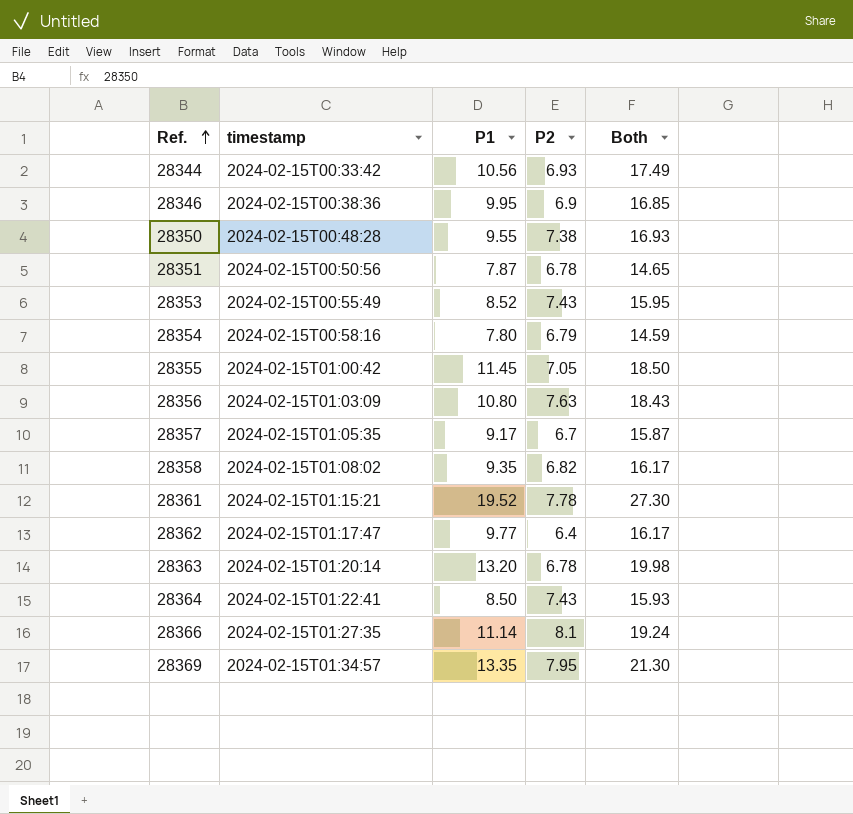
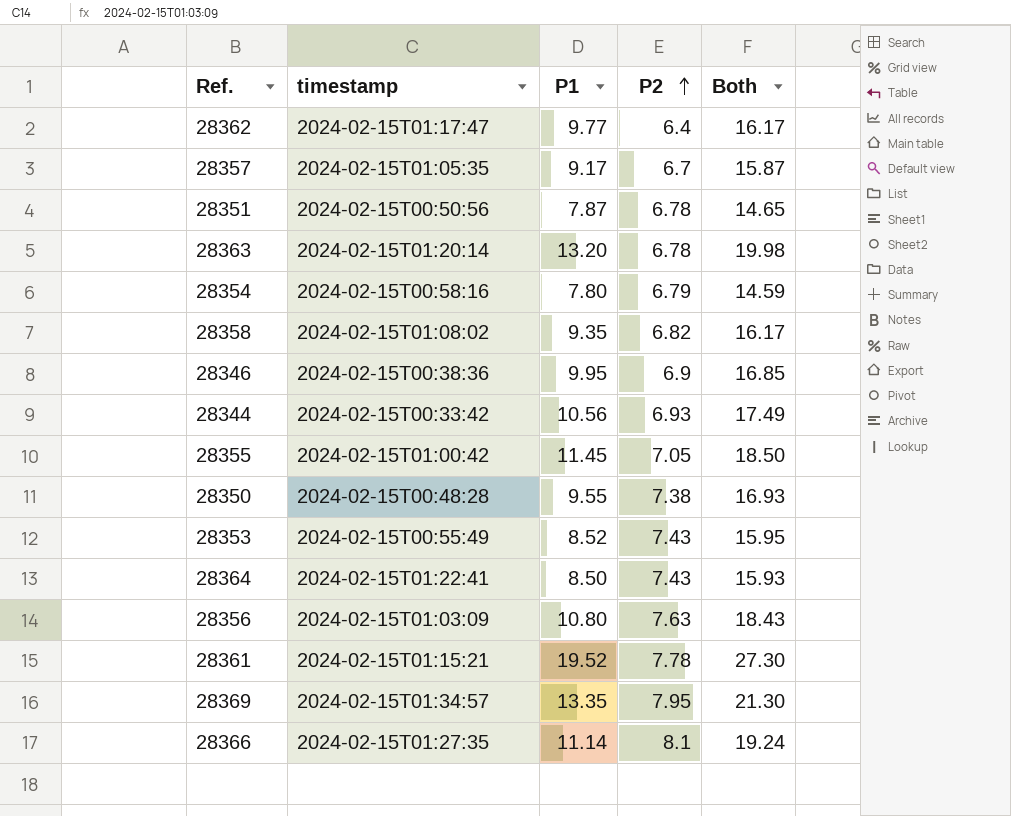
row order: Ref. ascending -> P2 ascending

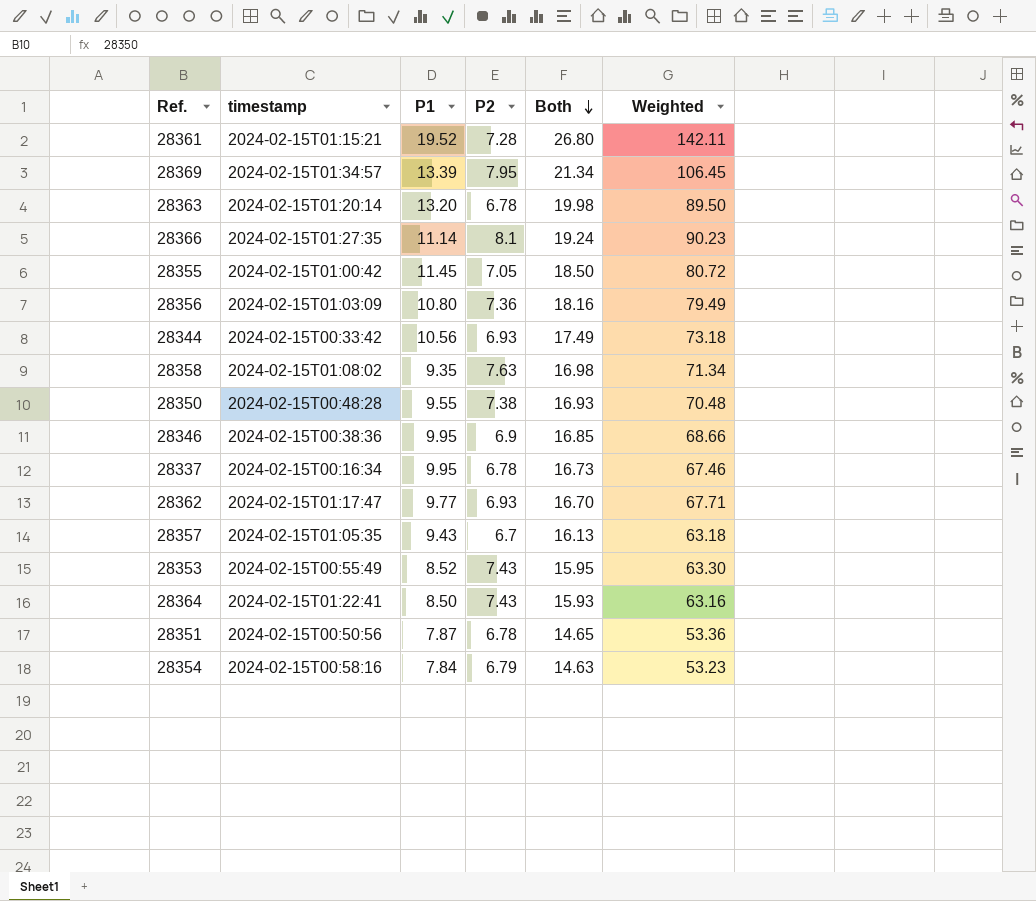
row order: P2 ascending -> Both descending
column Weighted | formula: none -> [P1] * [P2]
28361 | P2: 7.78 -> 7.28
28361 | Both: 27.30 -> 26.80
28369 | P1: 13.35 -> 13.39
28369 | Both: 21.30 -> 21.34
28356 | P2: 7.63 -> 7.36
28356 | Both: 18.43 -> 18.16
28358 | P2: 6.82 -> 7.63
28358 | Both: 16.17 -> 16.98
row 28337: none -> 2024-02-15T00:16:34 | 9.95 | 6.78 | 16.73 | 67.46
28362 | P2: 6.4 -> 6.93
28362 | Both: 16.17 -> 16.70
28357 | P1: 9.17 -> 9.43
28357 | Both: 15.87 -> 16.13
28354 | P1: 7.80 -> 7.84
28354 | Both: 14.59 -> 14.63

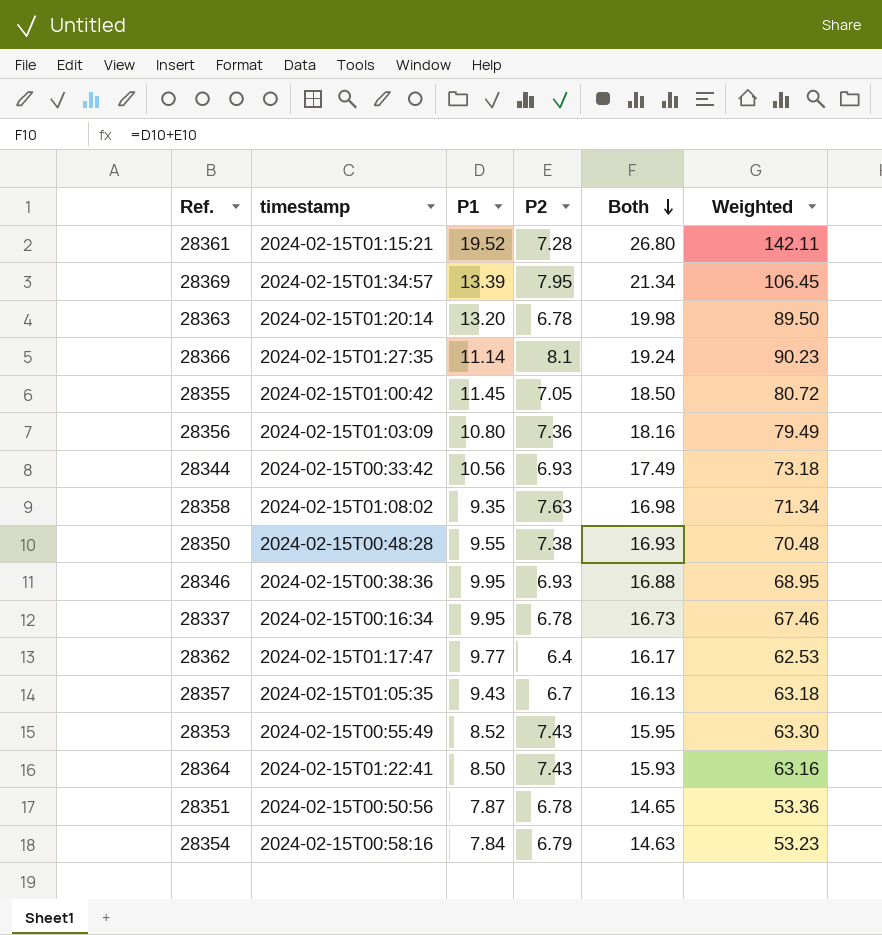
28346 | P2: 6.9 -> 6.93
28346 | Both: 16.85 -> 16.88
28346 | Weighted: 68.66 -> 68.95
28362 | P2: 6.93 -> 6.4
28362 | Both: 16.70 -> 16.17
28362 | Weighted: 67.71 -> 62.53

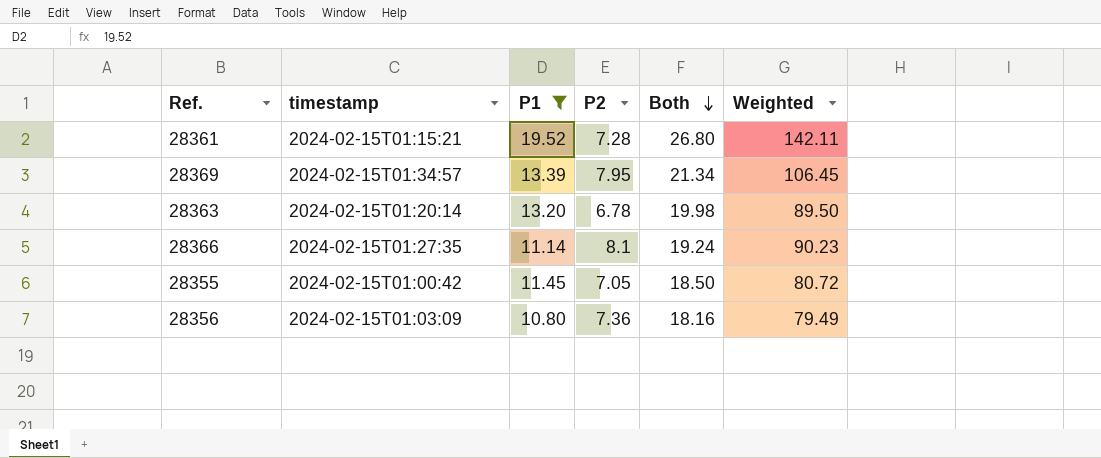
filter: none -> P1 >= 10.80

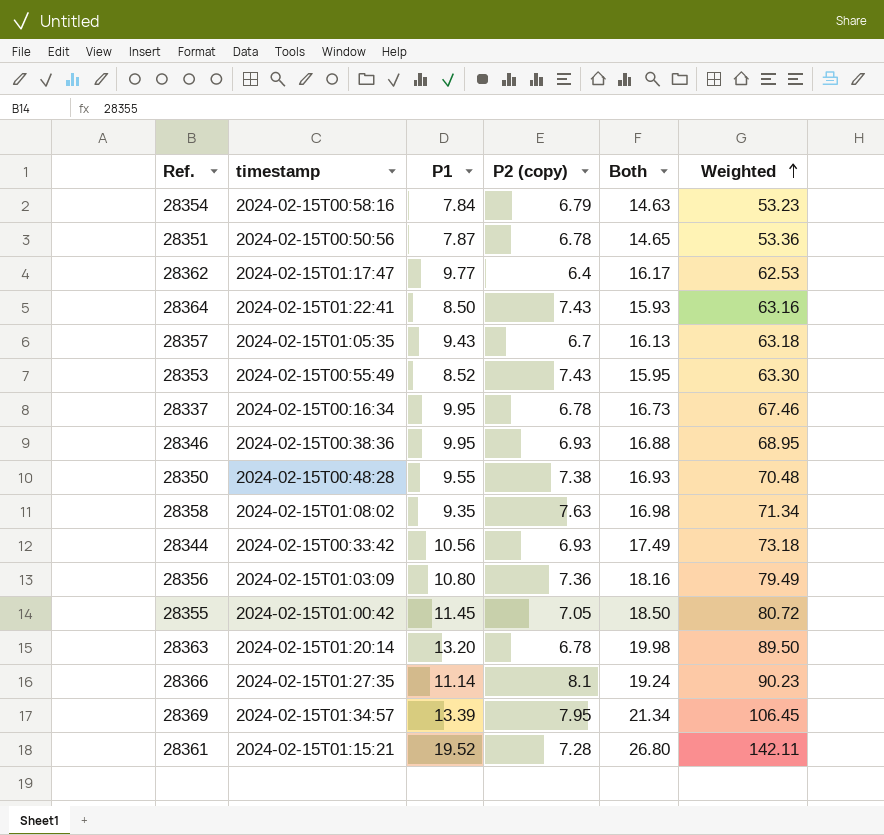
filter: P1 >= 10.80 -> none
row order: Both descending -> Weighted ascending
column name: P2 -> P2 (copy)

